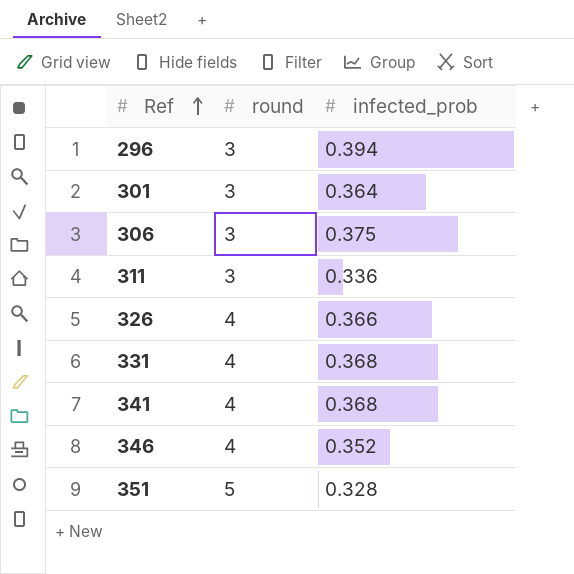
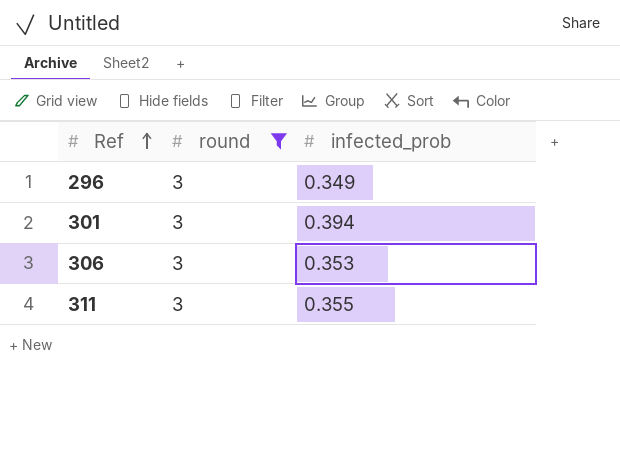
filter: none -> round = 3
296 | infected_prob: 0.394 -> 0.349
301 | infected_prob: 0.364 -> 0.394
306 | infected_prob: 0.375 -> 0.353
311 | infected_prob: 0.336 -> 0.355

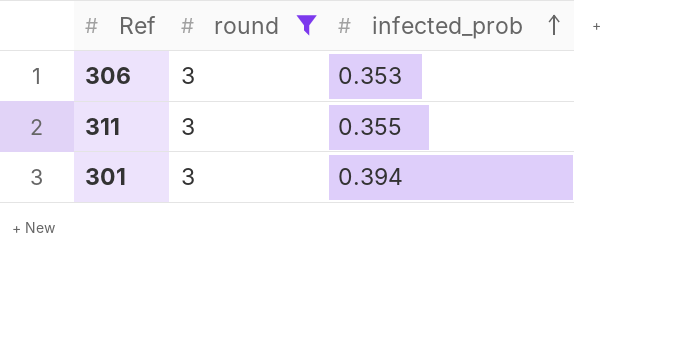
row order: Ref ascending -> infected_prob ascending
row 296: 3 | 0.349 -> none

